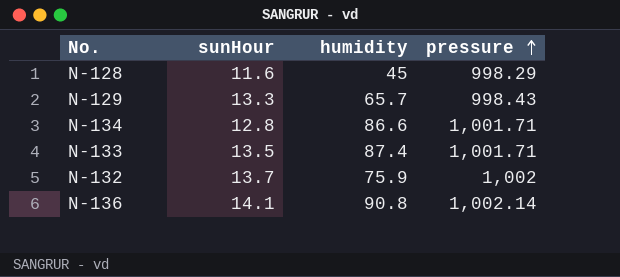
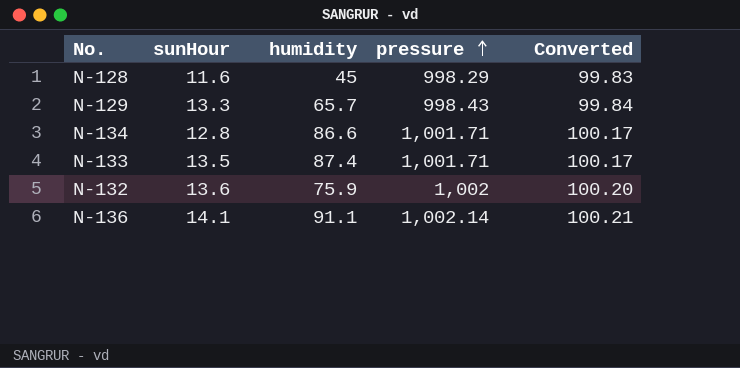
column Converted | formula: none -> [pressure] * 0.1
N-132 | sunHour: 13.7 -> 13.6
N-136 | humidity: 90.8 -> 91.1

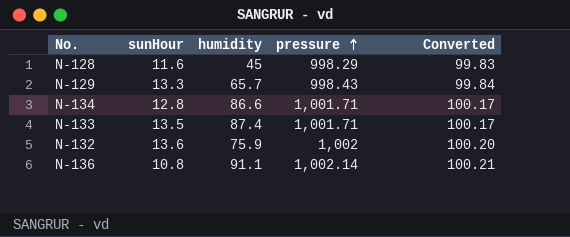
N-136 | sunHour: 14.1 -> 10.8

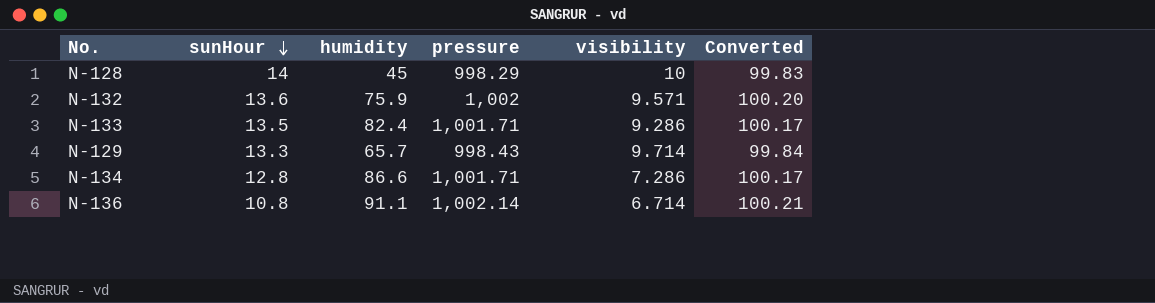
row order: pressure ascending -> sunHour descending
column visibility | position: none -> 5
N-128 | sunHour: 11.6 -> 14
N-133 | humidity: 87.4 -> 82.4

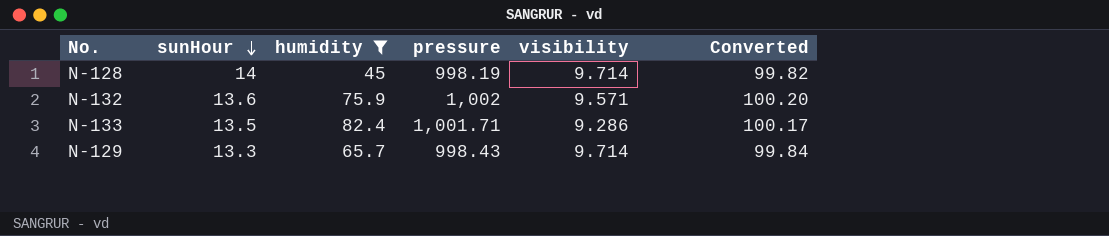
filter: none -> humidity <= 82.4
N-128 | pressure: 998.29 -> 998.19
N-128 | visibility: 10 -> 9.714
N-128 | Converted: 99.83 -> 99.82

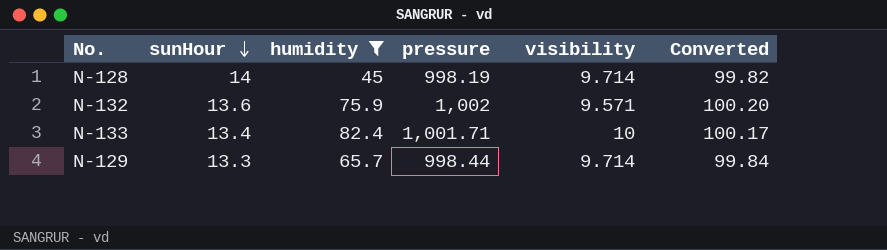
N-133 | sunHour: 13.5 -> 13.4
N-133 | visibility: 9.286 -> 10
N-129 | pressure: 998.43 -> 998.44

